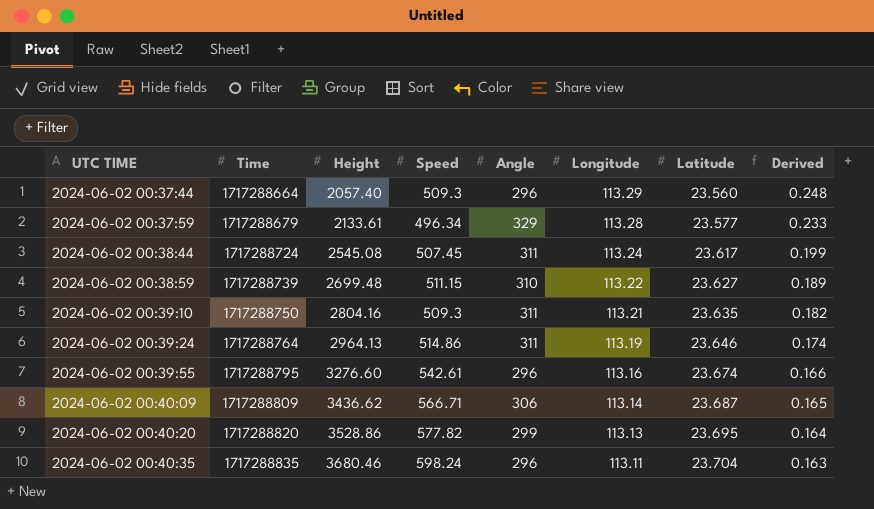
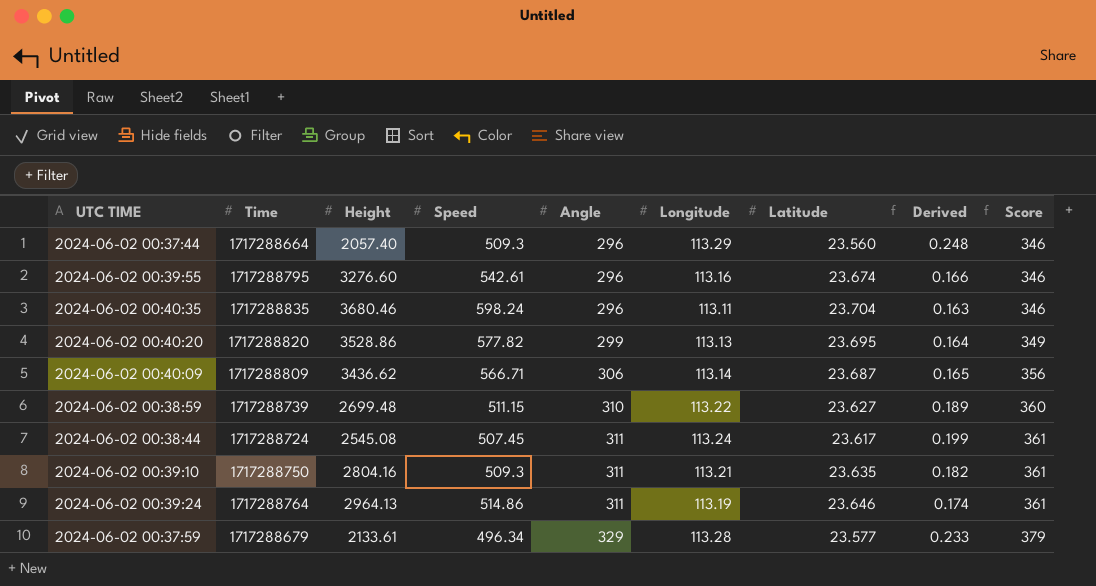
row order: UTC TIME ascending -> Angle ascending
column Score | formula: none -> [Angle] + 50

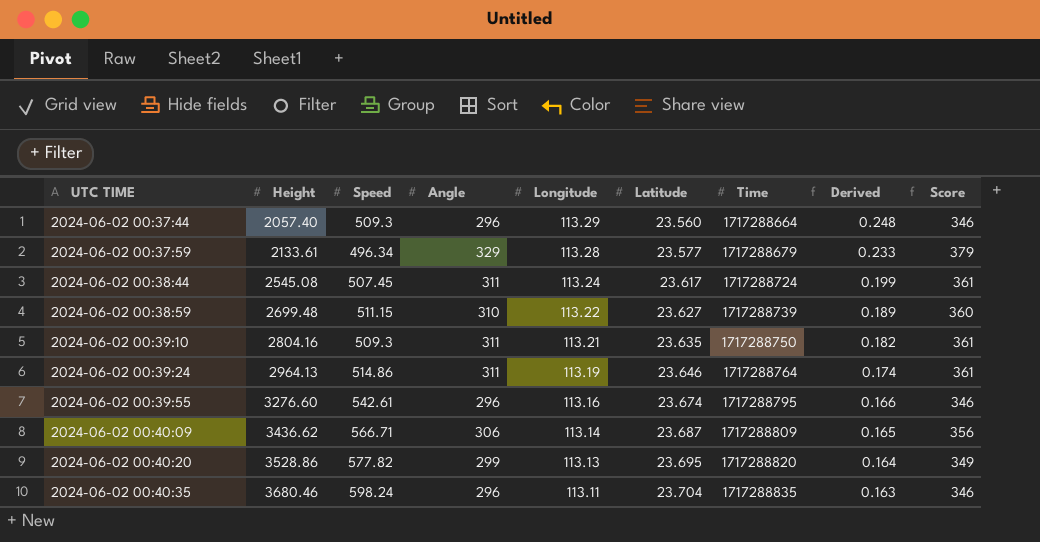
row order: Angle ascending -> UTC TIME ascending
column Time | position: 2 -> 7

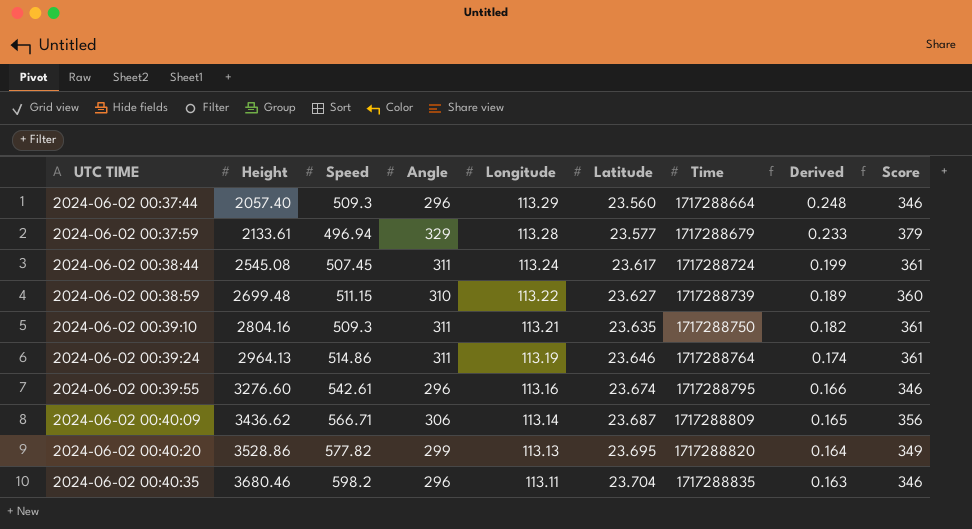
2024-06-02 00:37:59 | Speed: 496.34 -> 496.94
2024-06-02 00:40:35 | Speed: 598.24 -> 598.2

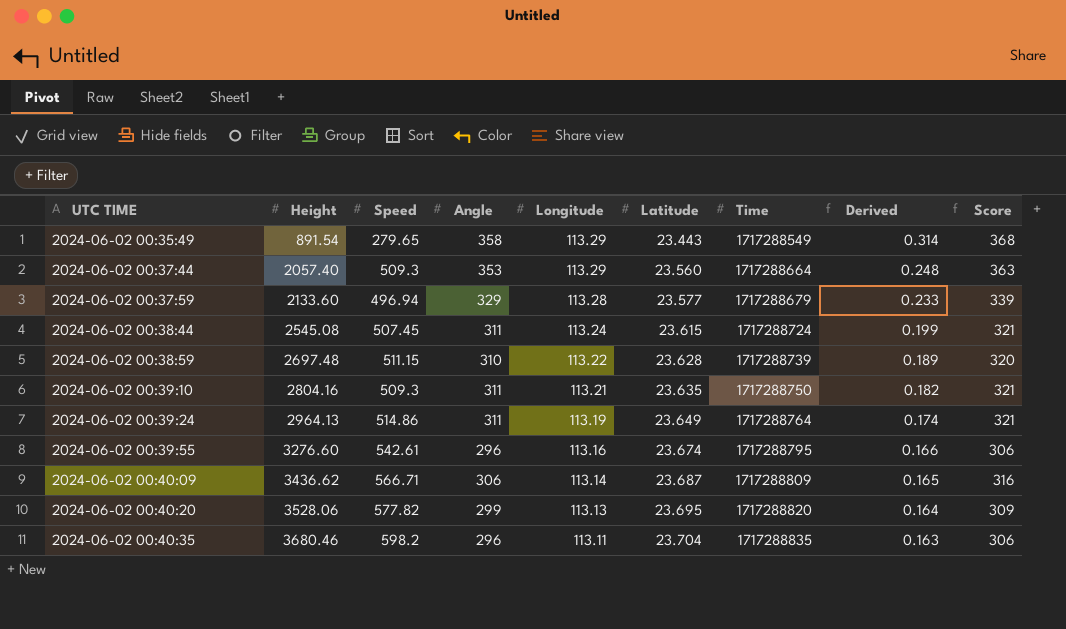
column Score | formula: [Angle] + 50 -> [Angle] + 10
row 2024-06-02 00:35:49: none -> 891.54 | 279.65 | 358 | 113.29 | 23.443 | 1717288549 | 0.314 | 368
2024-06-02 00:37:44 | Angle: 296 -> 353
2024-06-02 00:37:59 | Height: 2133.61 -> 2133.60
2024-06-02 00:38:44 | Latitude: 23.617 -> 23.615
2024-06-02 00:38:59 | Height: 2699.48 -> 2697.48
2024-06-02 00:38:59 | Latitude: 23.627 -> 23.628
2024-06-02 00:39:24 | Latitude: 23.646 -> 23.649
2024-06-02 00:40:20 | Height: 3528.86 -> 3528.06

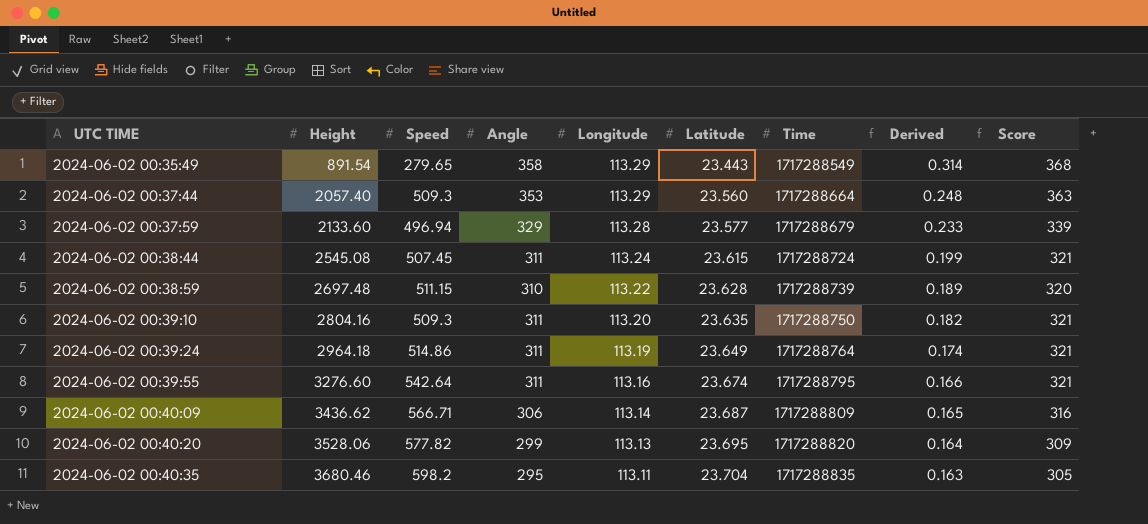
2024-06-02 00:39:10 | Longitude: 113.21 -> 113.20
2024-06-02 00:39:24 | Height: 2964.13 -> 2964.18
2024-06-02 00:39:55 | Speed: 542.61 -> 542.64
2024-06-02 00:39:55 | Angle: 296 -> 311
2024-06-02 00:39:55 | Score: 306 -> 321
2024-06-02 00:40:35 | Angle: 296 -> 295
2024-06-02 00:40:35 | Score: 306 -> 305

